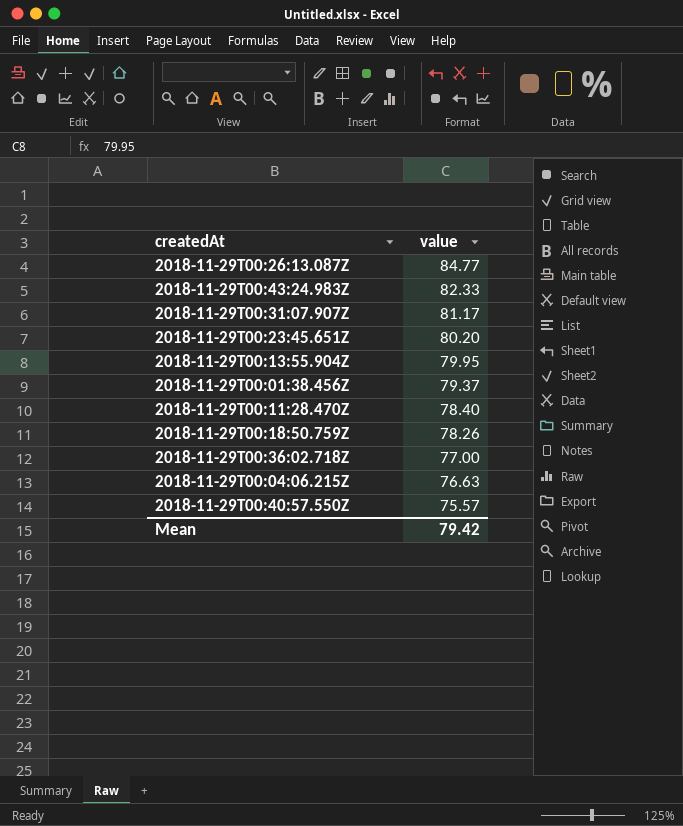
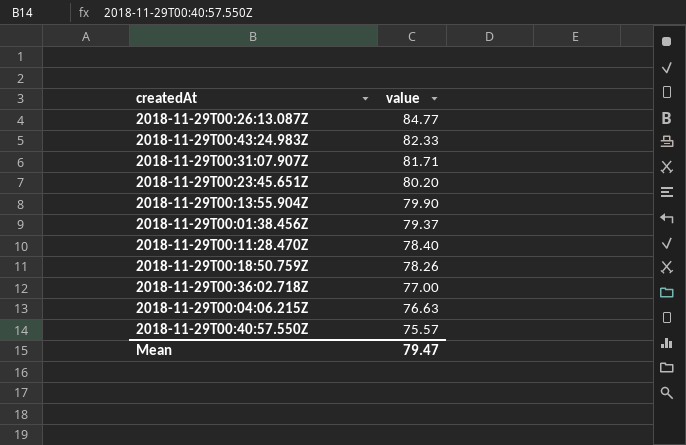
2018-11-29T00:31:07.907Z | value: 81.17 -> 81.71
2018-11-29T00:13:55.904Z | value: 79.95 -> 79.90
Mean | value: 79.42 -> 79.47

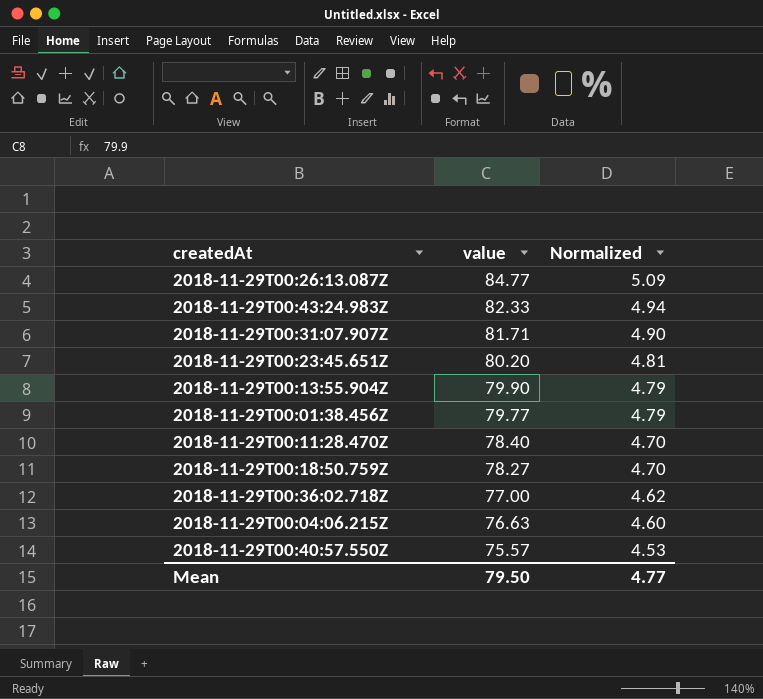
column Normalized | formula: none -> [value] * 0.06
2018-11-29T00:01:38.456Z | value: 79.37 -> 79.77
2018-11-29T00:18:50.759Z | value: 78.26 -> 78.27
Mean | value: 79.47 -> 79.50

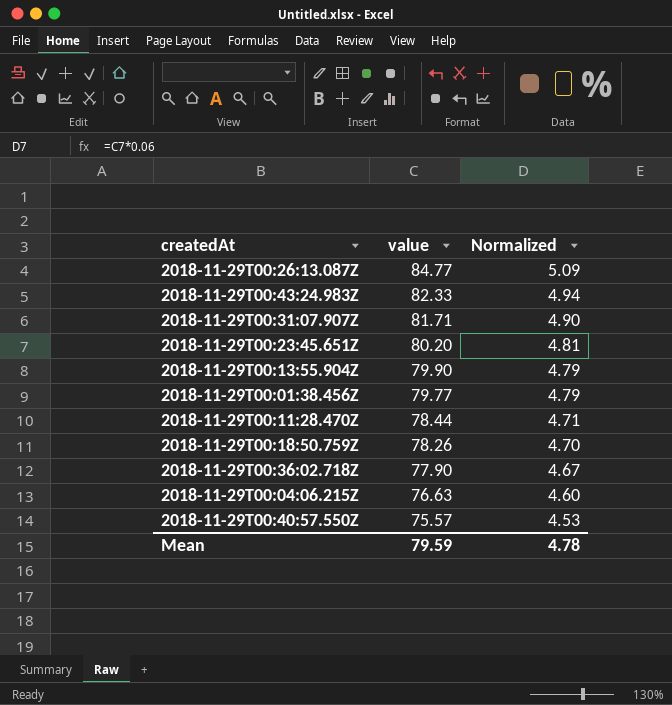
2018-11-29T00:11:28.470Z | value: 78.40 -> 78.44
2018-11-29T00:11:28.470Z | Normalized: 4.70 -> 4.71
2018-11-29T00:18:50.759Z | value: 78.27 -> 78.26
2018-11-29T00:36:02.718Z | value: 77.00 -> 77.90
2018-11-29T00:36:02.718Z | Normalized: 4.62 -> 4.67
Mean | value: 79.50 -> 79.59
Mean | Normalized: 4.77 -> 4.78

